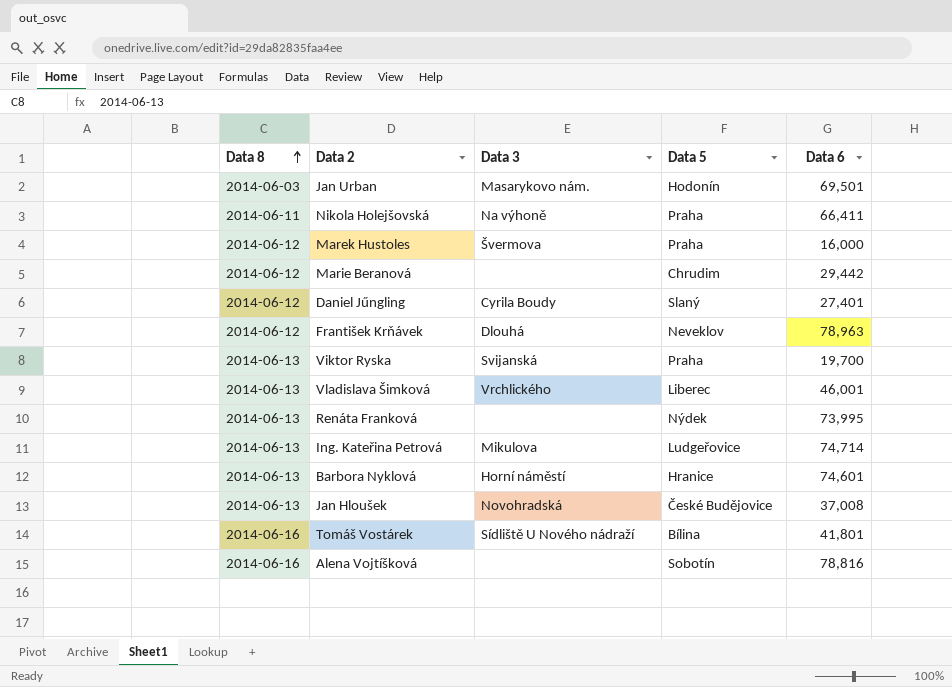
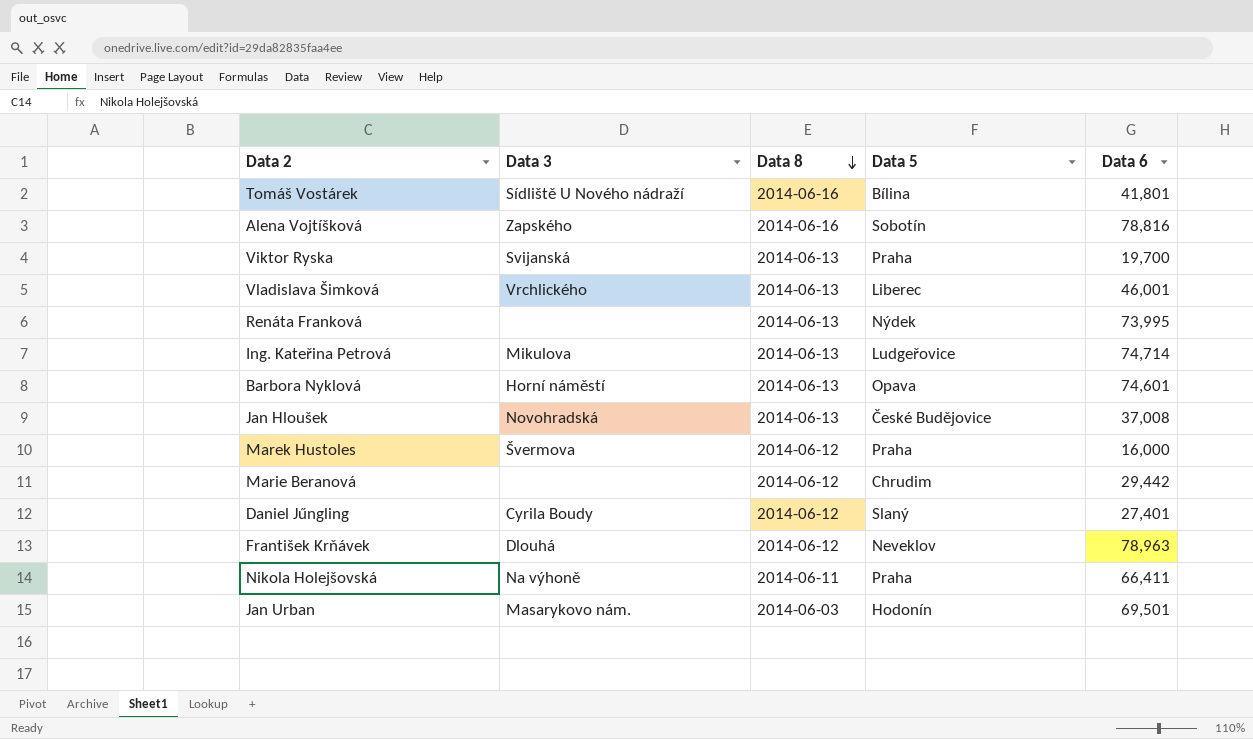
row order: Data 8 ascending -> Data 8 descending
column Data 8 | position: 1 -> 3
Alena Vojtíšková | Data 3: none -> Zapského
Barbora Nyklová | Data 5: Hranice -> Opava

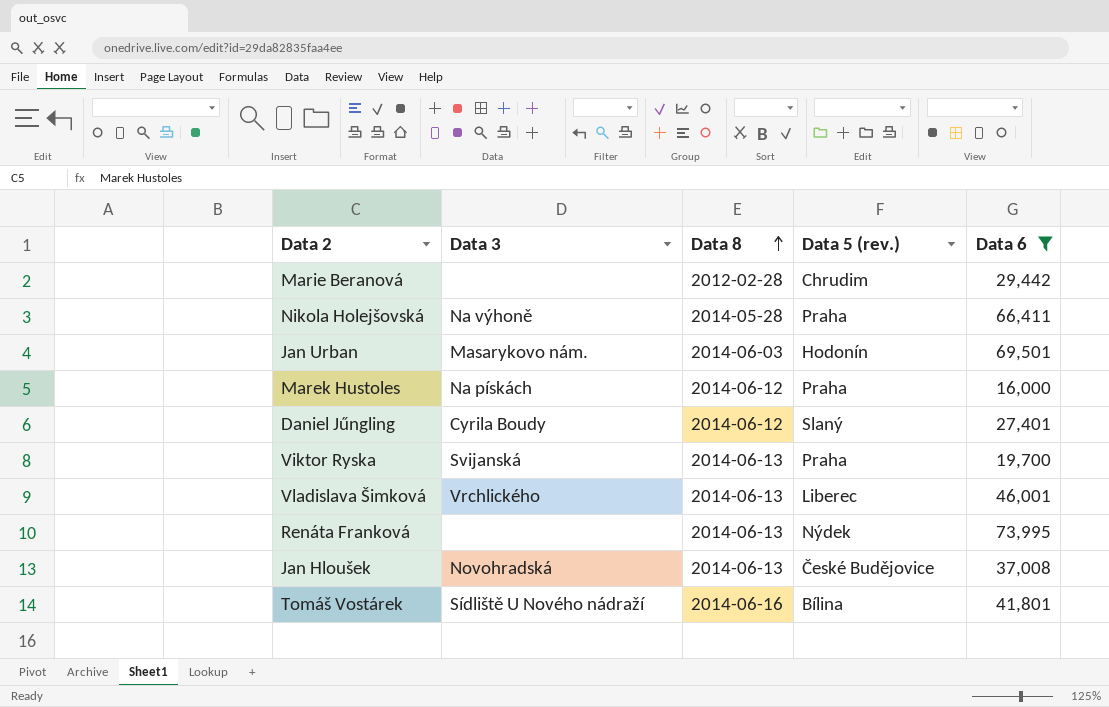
filter: none -> Data 6 <= 73,995
row order: Data 8 descending -> Data 8 ascending
column name: Data 5 -> Data 5 (rev.)
Marie Beranová | Data 8: 2014-06-12 -> 2012-02-28
Nikola Holejšovská | Data 8: 2014-06-11 -> 2014-05-28
Marek Hustoles | Data 3: Švermova -> Na pískách

